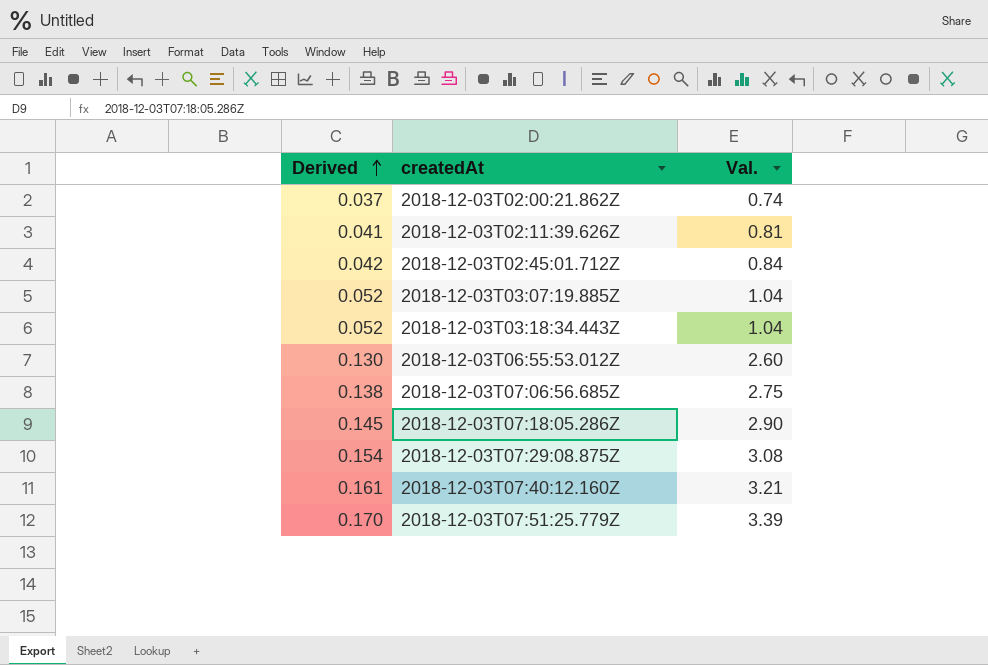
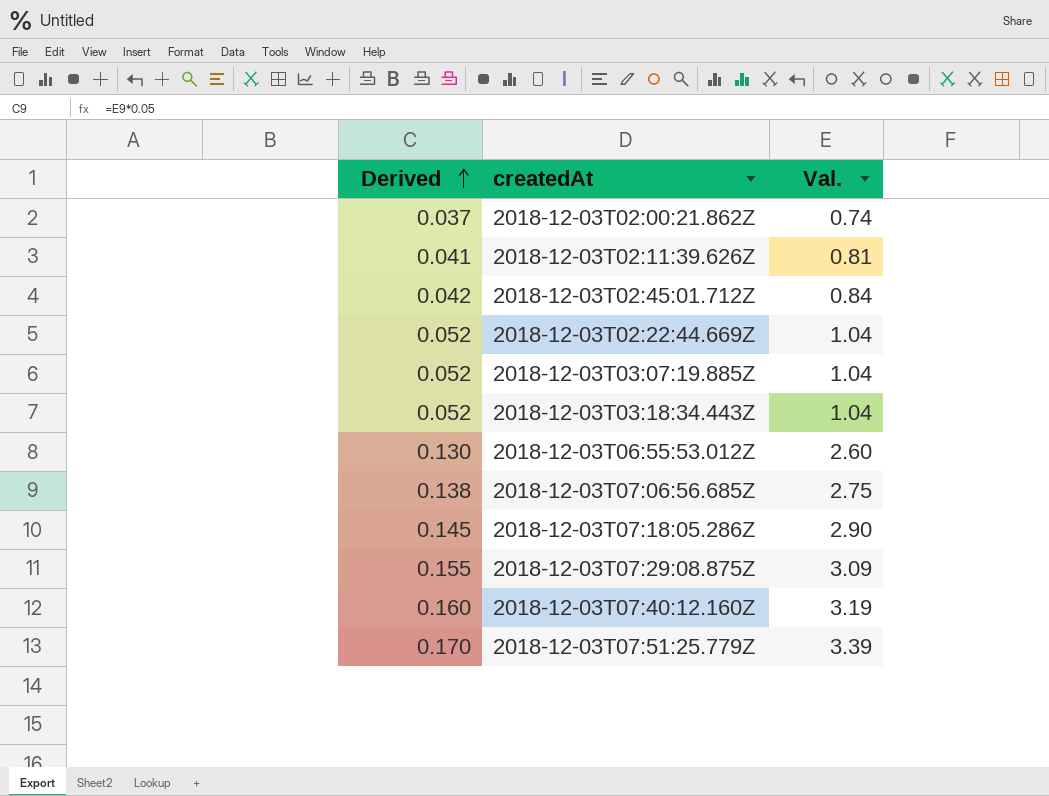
row 2018-12-03T02:22:44.669Z: none -> 0.052 | 1.04
2018-12-03T07:29:08.875Z | Derived: 0.154 -> 0.155
2018-12-03T07:29:08.875Z | Val.: 3.08 -> 3.09
2018-12-03T07:40:12.160Z | Derived: 0.161 -> 0.160
2018-12-03T07:40:12.160Z | Val.: 3.21 -> 3.19

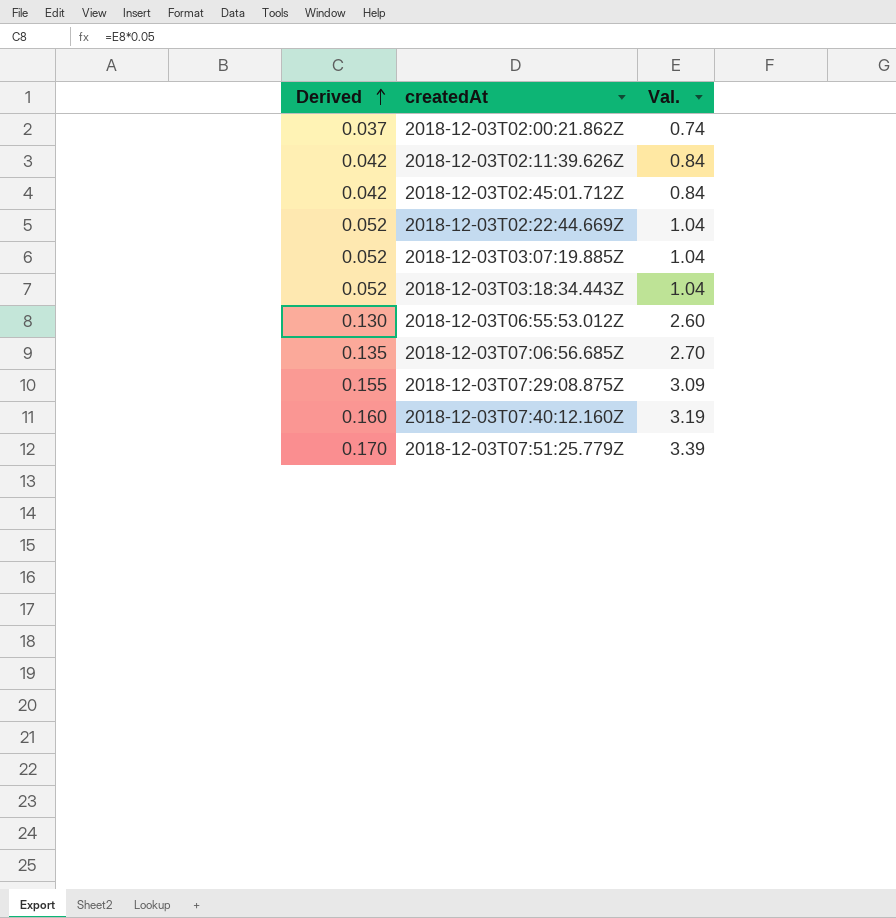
row 2018-12-03T07:18:05.286Z: 0.145 | 2.90 -> none
2018-12-03T02:11:39.626Z | Derived: 0.041 -> 0.042
2018-12-03T02:11:39.626Z | Val.: 0.81 -> 0.84
2018-12-03T07:06:56.685Z | Derived: 0.138 -> 0.135
2018-12-03T07:06:56.685Z | Val.: 2.75 -> 2.70

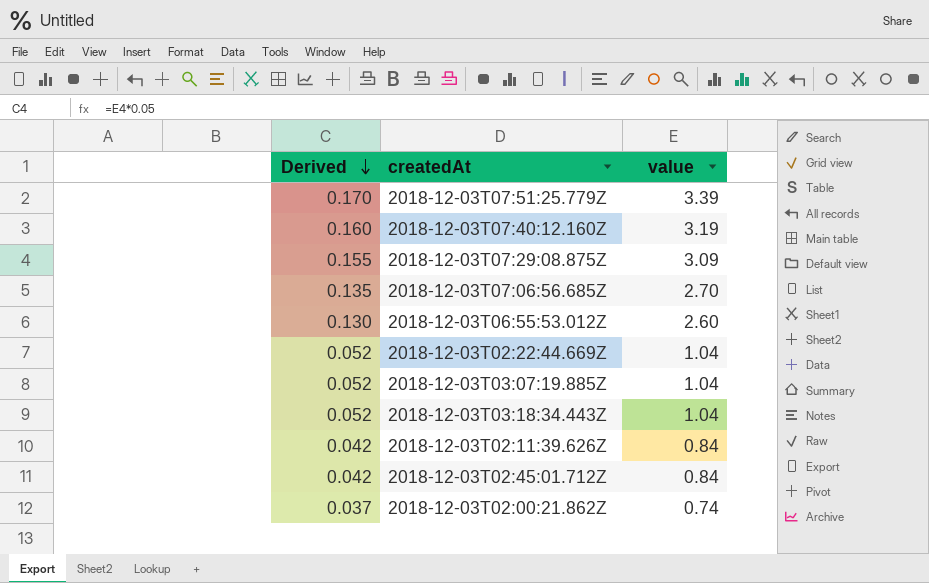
row order: Derived ascending -> Derived descending
column name: Val. -> value

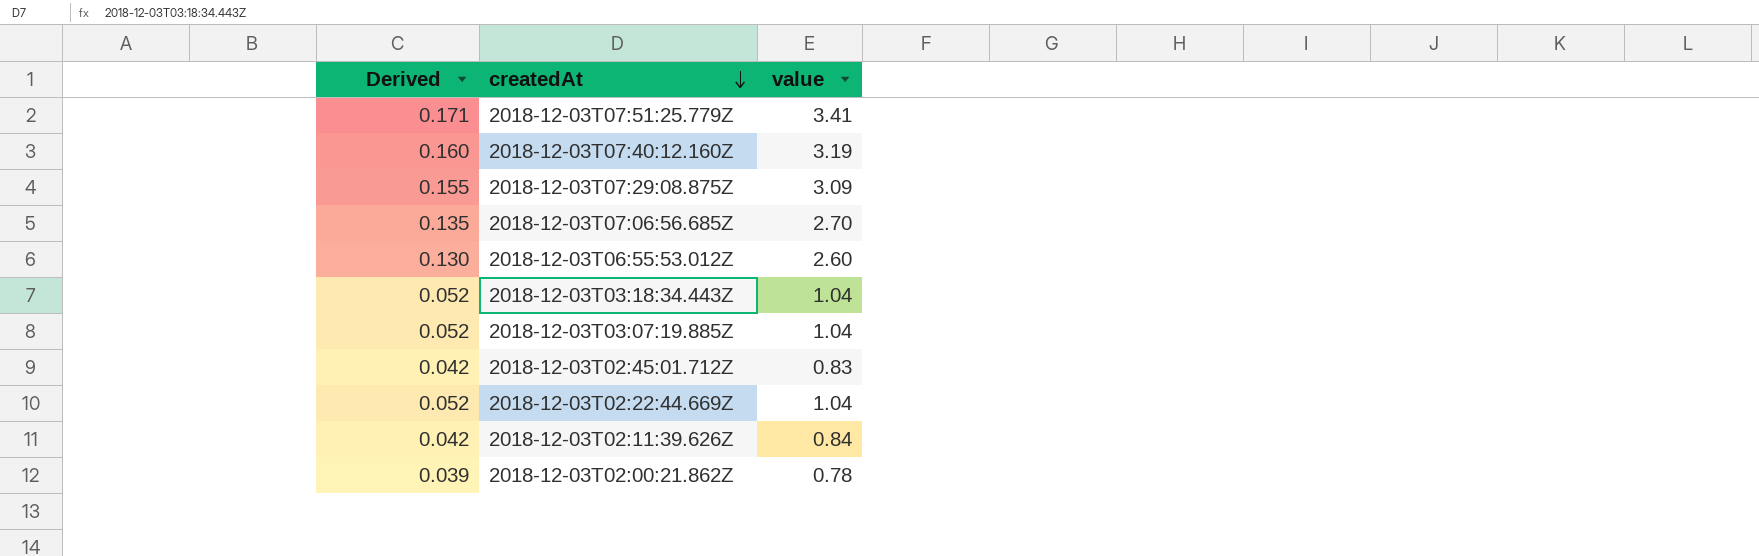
row order: Derived descending -> createdAt descending
2018-12-03T07:51:25.779Z | Derived: 0.170 -> 0.171
2018-12-03T07:51:25.779Z | value: 3.39 -> 3.41
2018-12-03T02:45:01.712Z | value: 0.84 -> 0.83
2018-12-03T02:00:21.862Z | Derived: 0.037 -> 0.039
2018-12-03T02:00:21.862Z | value: 0.74 -> 0.78

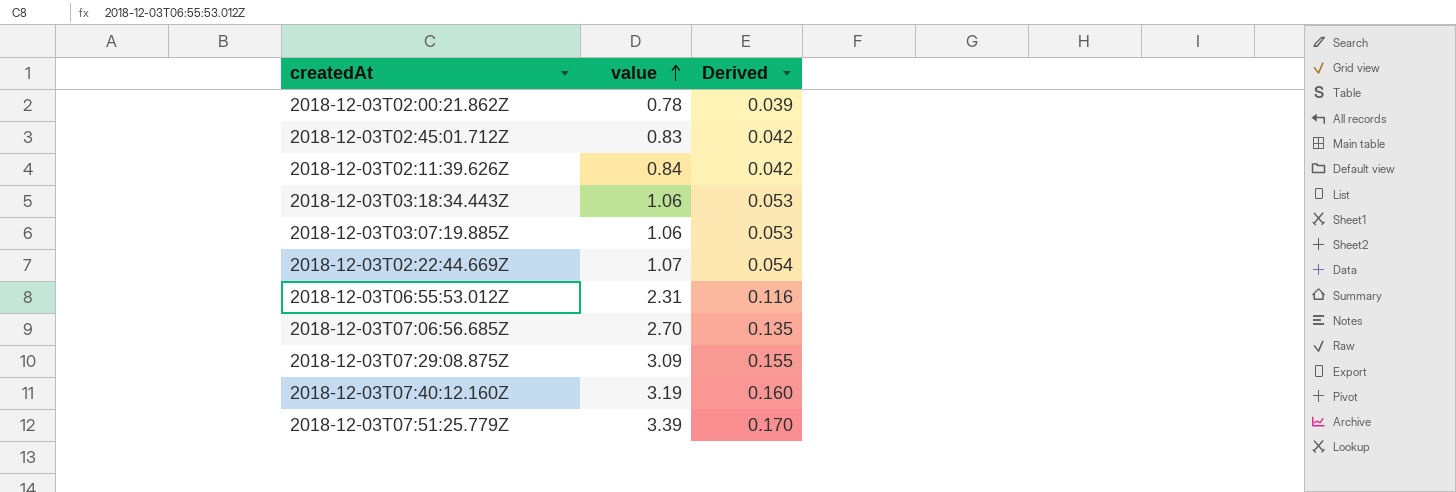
row order: createdAt descending -> value ascending
column Derived | position: 1 -> 3
2018-12-03T03:18:34.443Z | value: 1.04 -> 1.06
2018-12-03T03:18:34.443Z | Derived: 0.052 -> 0.053
2018-12-03T03:07:19.885Z | value: 1.04 -> 1.06
2018-12-03T03:07:19.885Z | Derived: 0.052 -> 0.053
2018-12-03T02:22:44.669Z | value: 1.04 -> 1.07
2018-12-03T02:22:44.669Z | Derived: 0.052 -> 0.054
2018-12-03T06:55:53.012Z | value: 2.60 -> 2.31
2018-12-03T06:55:53.012Z | Derived: 0.130 -> 0.116
2018-12-03T07:51:25.779Z | value: 3.41 -> 3.39
2018-12-03T07:51:25.779Z | Derived: 0.171 -> 0.170

